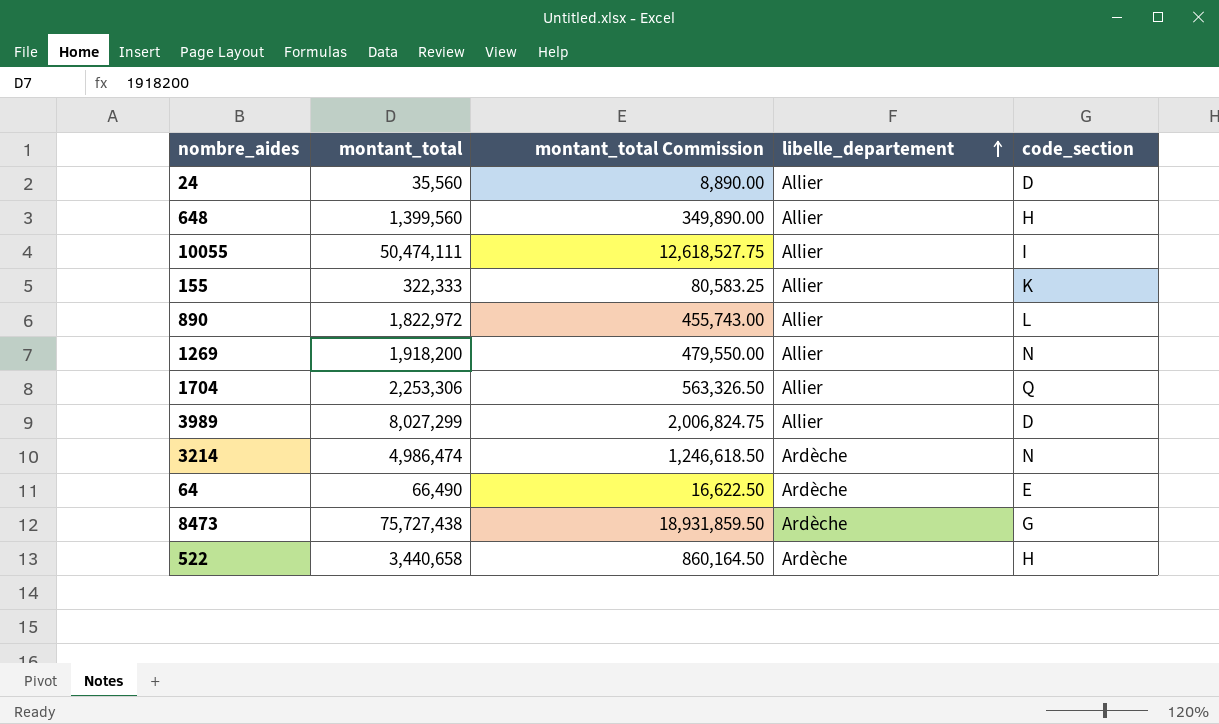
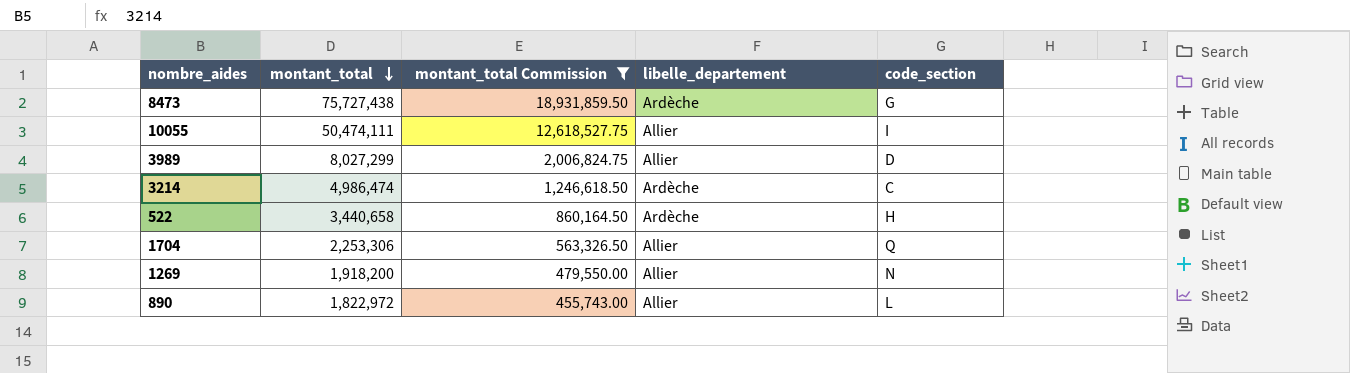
filter: none -> montant_total Commission >= 455,743.00
row order: libelle_departement ascending -> montant_total descending
3214 | code_section: N -> C

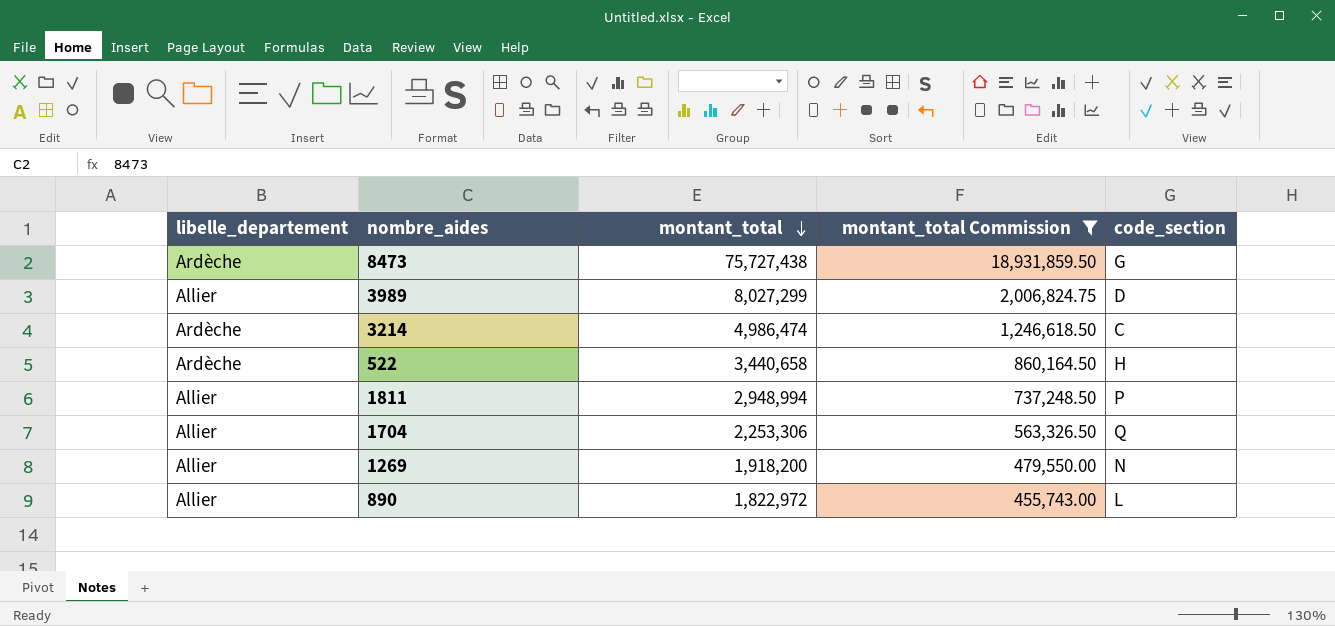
column libelle_departement | position: 4 -> 1
row 10055: 50,474,111 | 12,618,527.75 | Allier | I -> none
row 1811: none -> Allier | 2,948,994 | 737,248.50 | P

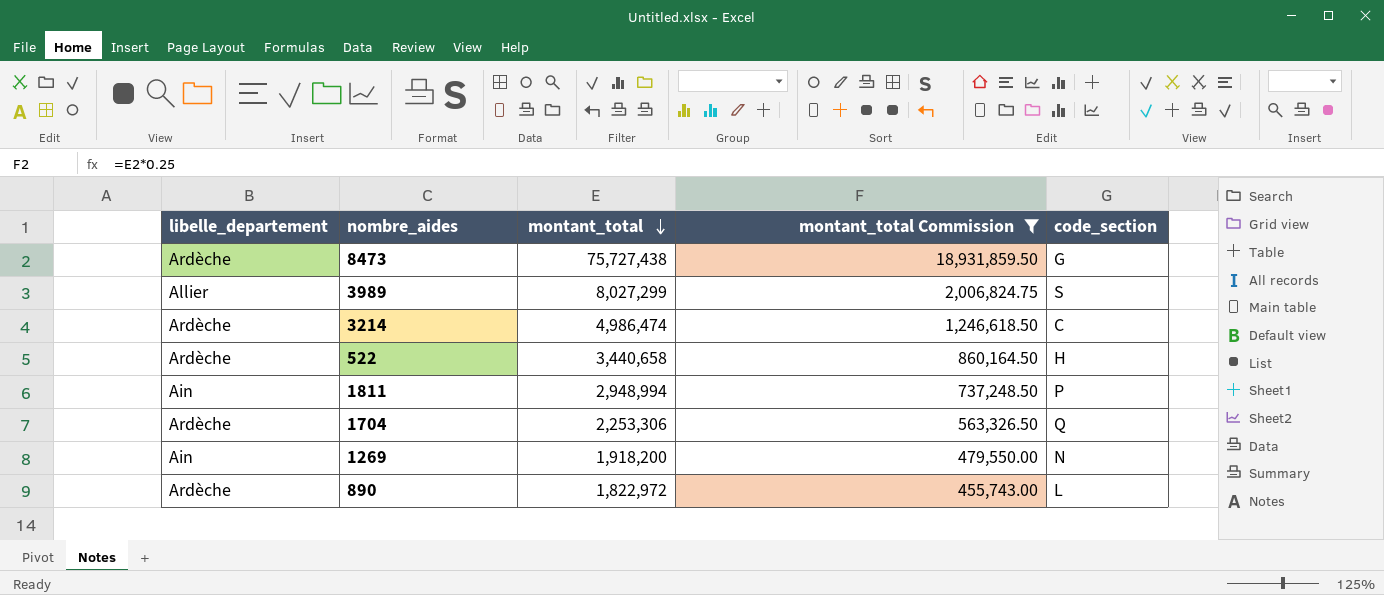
3989 | code_section: D -> S
1811 | libelle_departement: Allier -> Ain
1704 | libelle_departement: Allier -> Ardèche
1269 | libelle_departement: Allier -> Ain
890 | libelle_departement: Allier -> Ardèche

